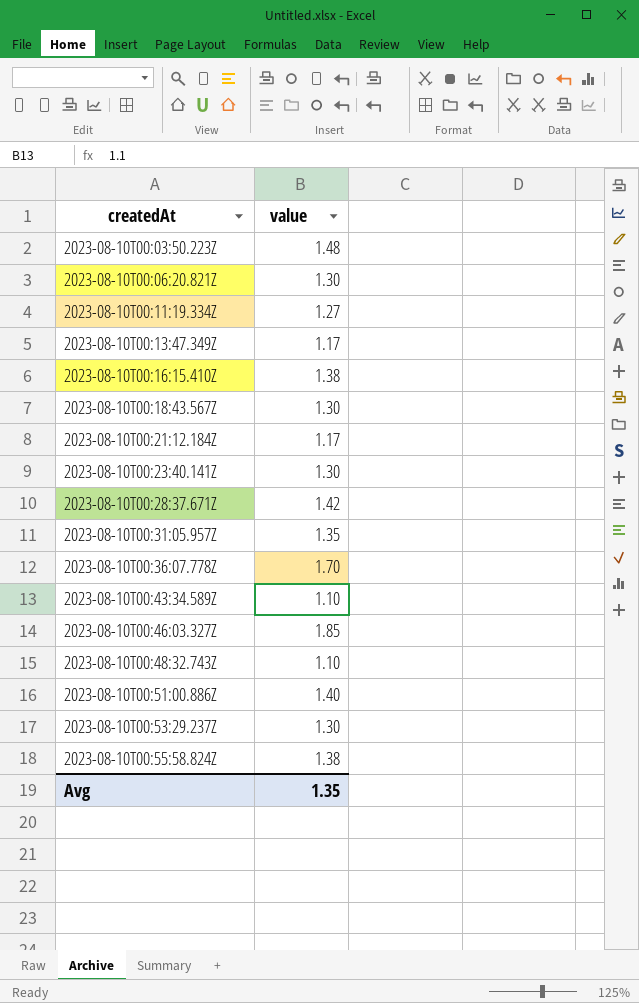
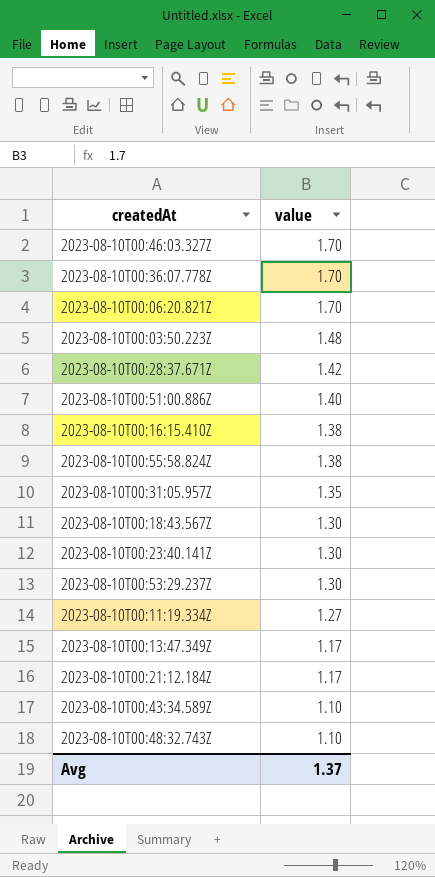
row order: createdAt ascending -> value descending
2023-08-10T00:46:03.327Z | value: 1.85 -> 1.70
2023-08-10T00:06:20.821Z | value: 1.30 -> 1.70
Avg | value: 1.35 -> 1.37

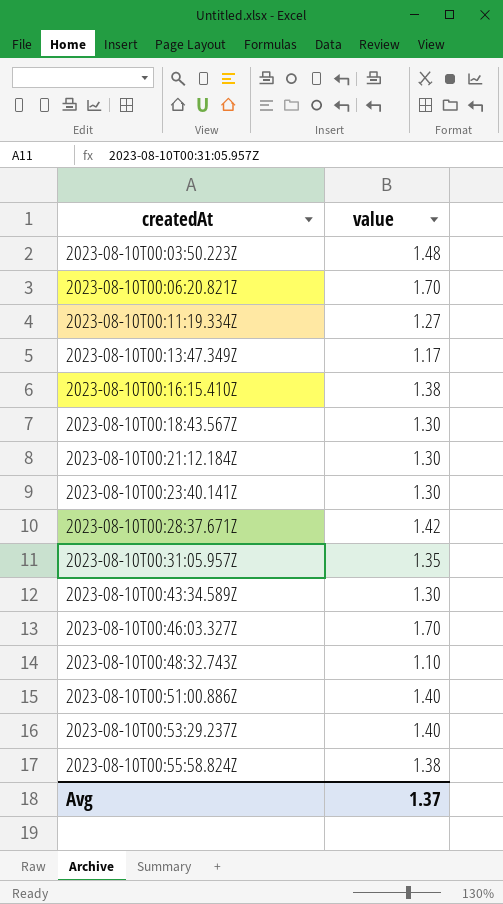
row order: value descending -> createdAt ascending
row 2023-08-10T00:36:07.778Z: 1.70 -> none
2023-08-10T00:21:12.184Z | value: 1.17 -> 1.30
2023-08-10T00:43:34.589Z | value: 1.10 -> 1.30
2023-08-10T00:53:29.237Z | value: 1.30 -> 1.40

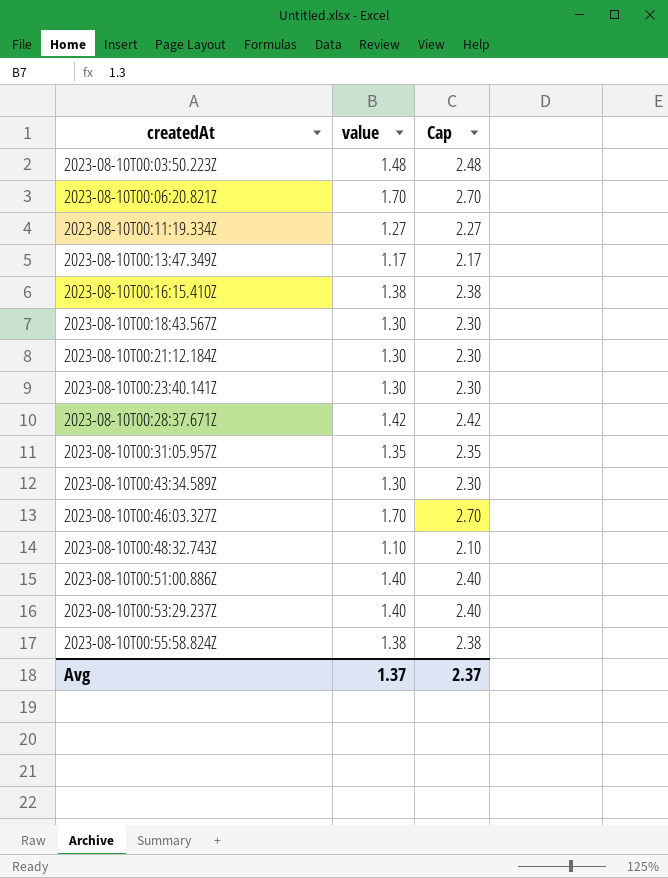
column Cap | formula: none -> [value] + 1

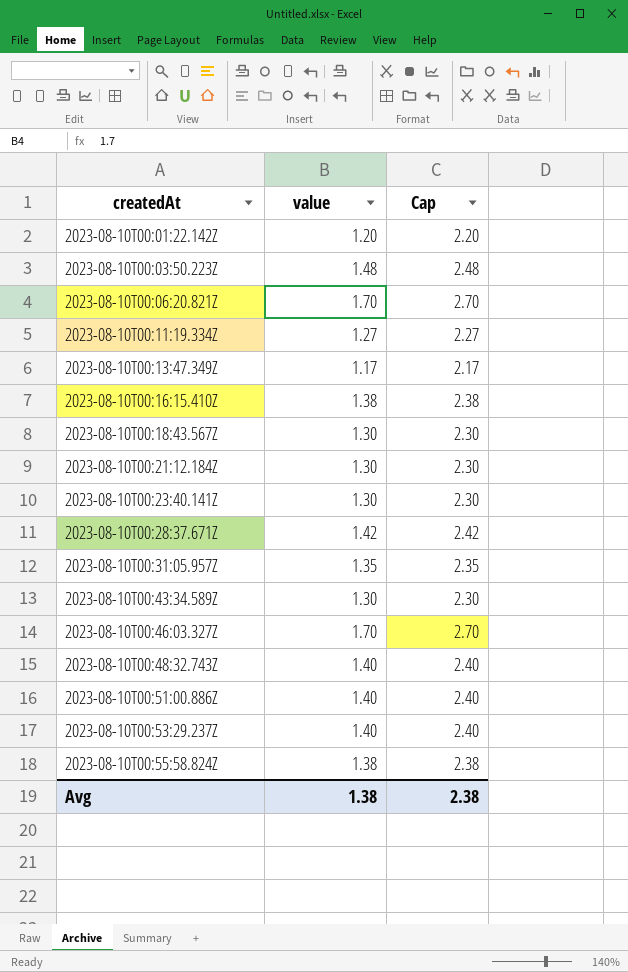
row 2023-08-10T00:01:22.142Z: none -> 1.20 | 2.20
2023-08-10T00:48:32.743Z | value: 1.10 -> 1.40
2023-08-10T00:48:32.743Z | Cap: 2.10 -> 2.40
Avg | value: 1.37 -> 1.38
Avg | Cap: 2.37 -> 2.38

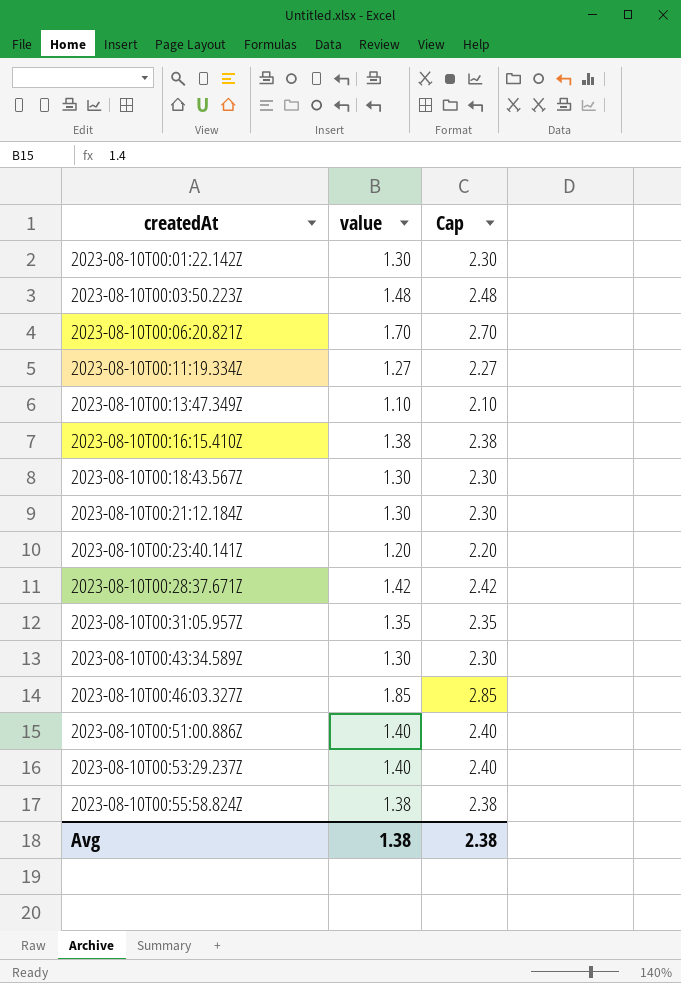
row 2023-08-10T00:48:32.743Z: 1.40 | 2.40 -> none
2023-08-10T00:01:22.142Z | value: 1.20 -> 1.30
2023-08-10T00:01:22.142Z | Cap: 2.20 -> 2.30
2023-08-10T00:13:47.349Z | value: 1.17 -> 1.10
2023-08-10T00:13:47.349Z | Cap: 2.17 -> 2.10
2023-08-10T00:23:40.141Z | value: 1.30 -> 1.20
2023-08-10T00:23:40.141Z | Cap: 2.30 -> 2.20
2023-08-10T00:46:03.327Z | value: 1.70 -> 1.85
2023-08-10T00:46:03.327Z | Cap: 2.70 -> 2.85

